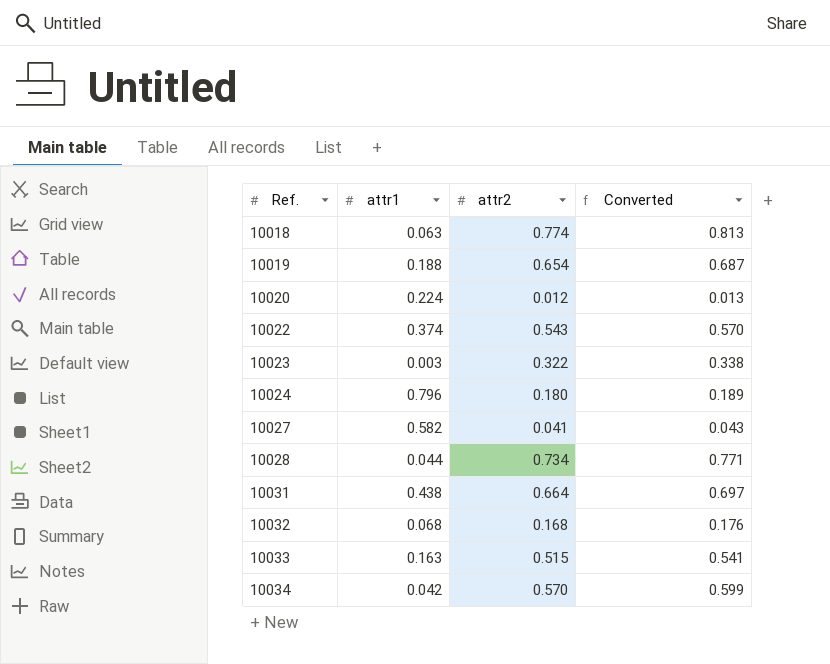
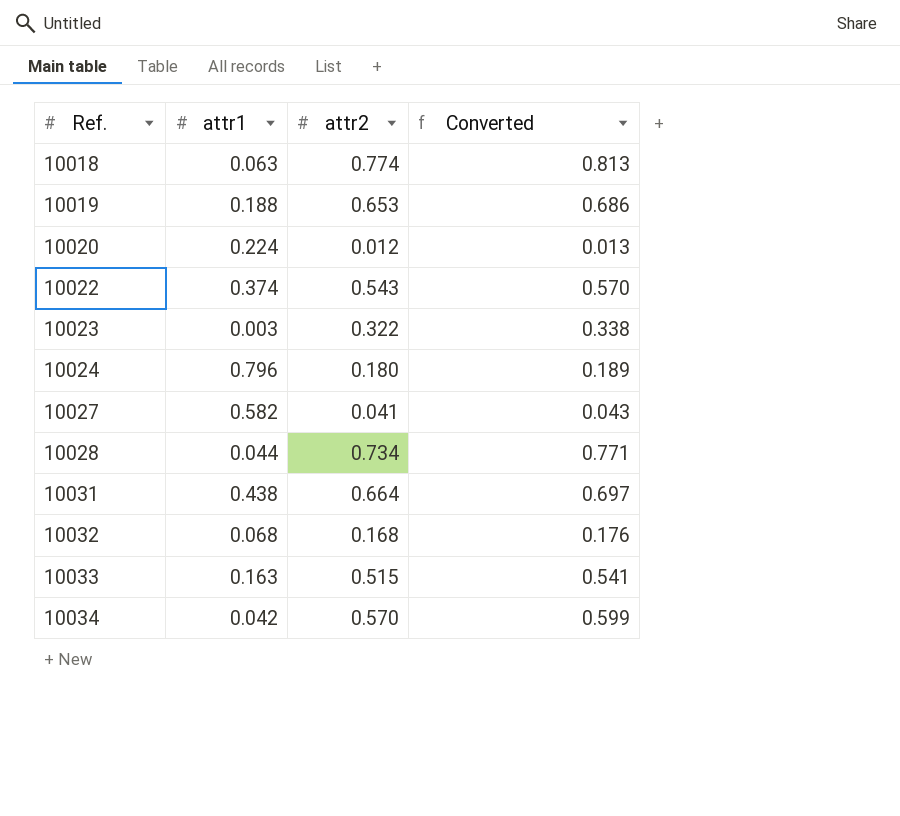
10019 | attr2: 0.654 -> 0.653
10019 | Converted: 0.687 -> 0.686

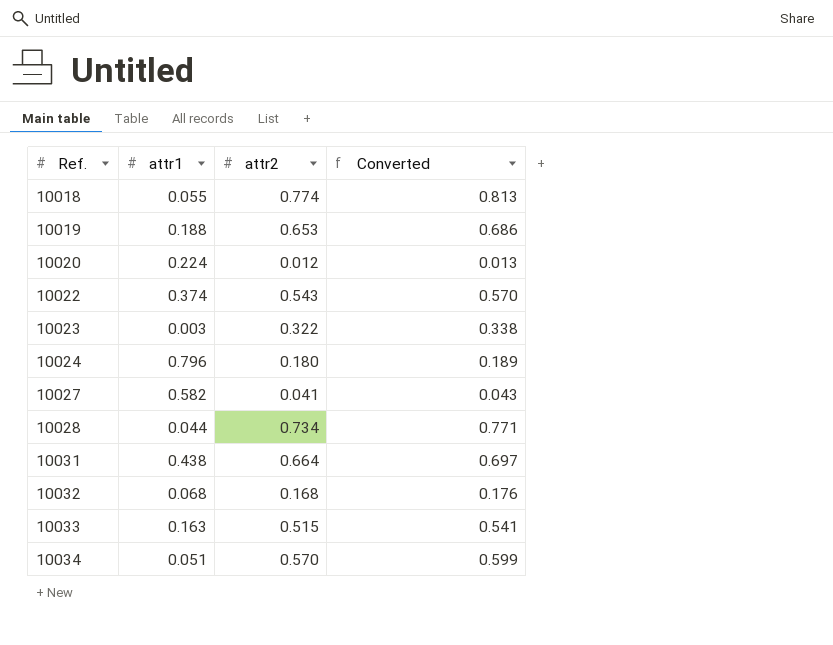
10018 | attr1: 0.063 -> 0.055
10034 | attr1: 0.042 -> 0.051

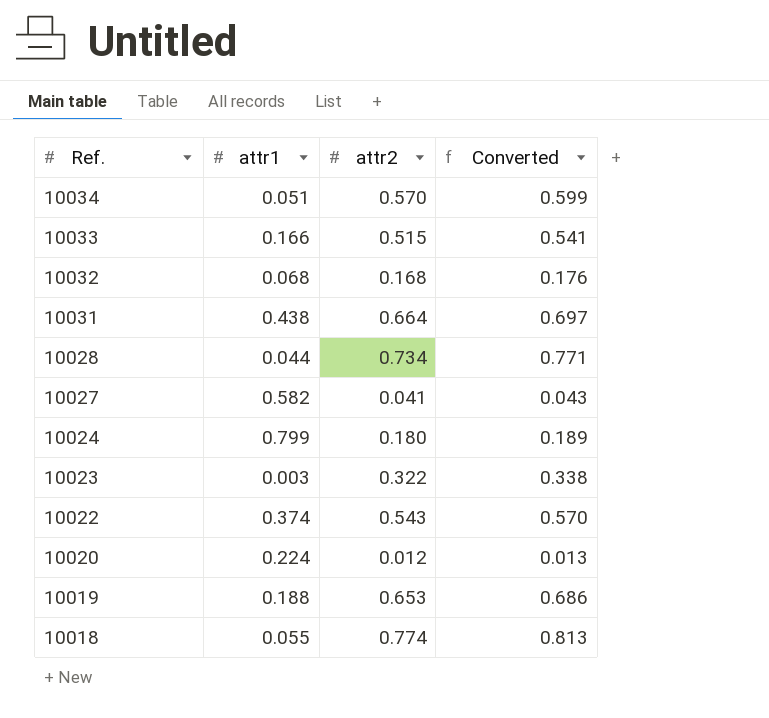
row order: Ref. ascending -> Ref. descending
10033 | attr1: 0.163 -> 0.166
10024 | attr1: 0.796 -> 0.799

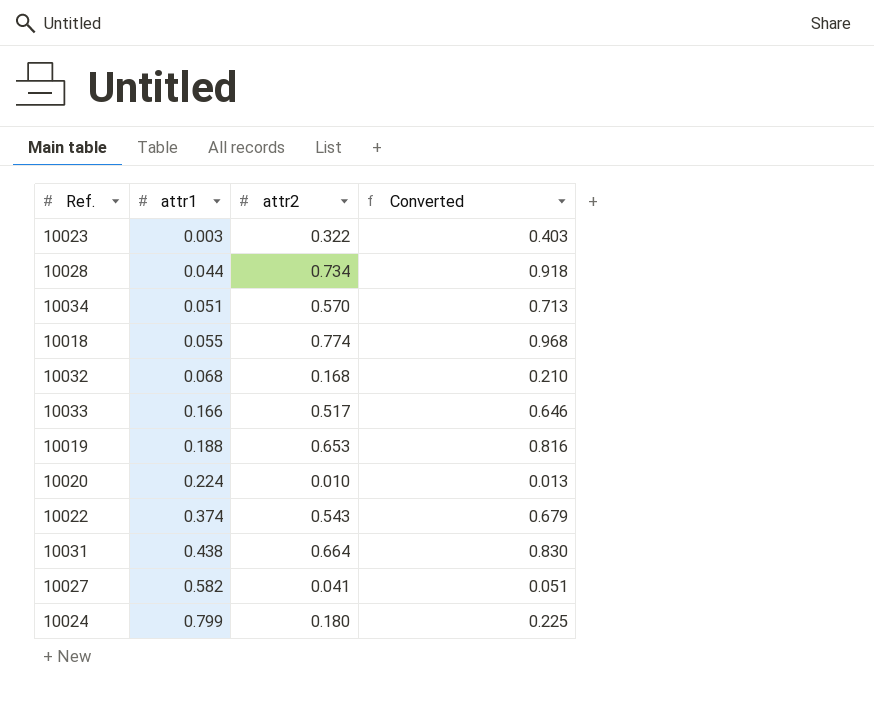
row order: Ref. descending -> attr1 ascending
column Converted | formula: [attr2] * 1.05 -> [attr2] * 1.25
10033 | attr2: 0.515 -> 0.517
10020 | attr2: 0.012 -> 0.010

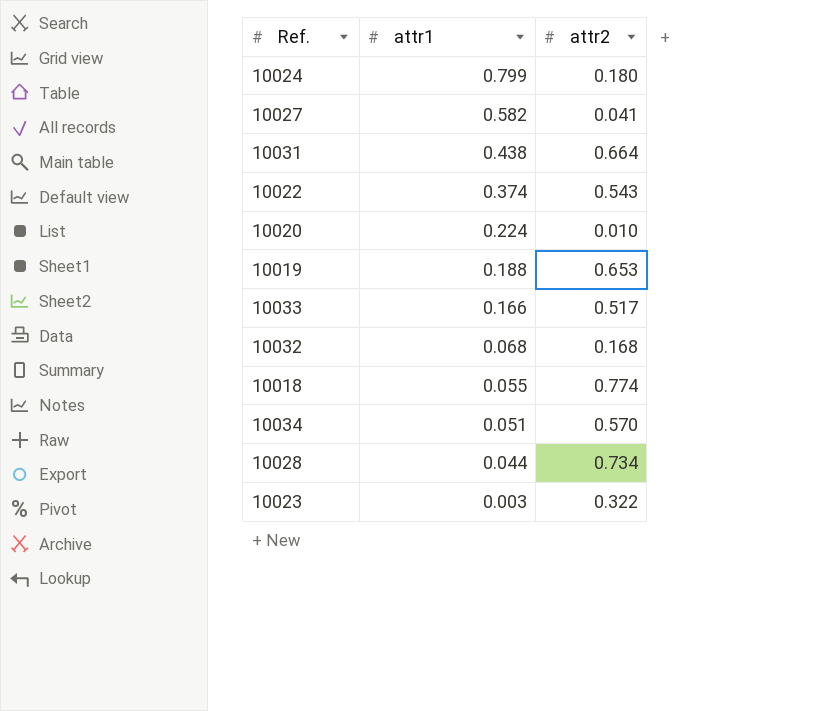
row order: attr1 ascending -> attr1 descending
column Converted | formula: [attr2] * 1.25 -> none

